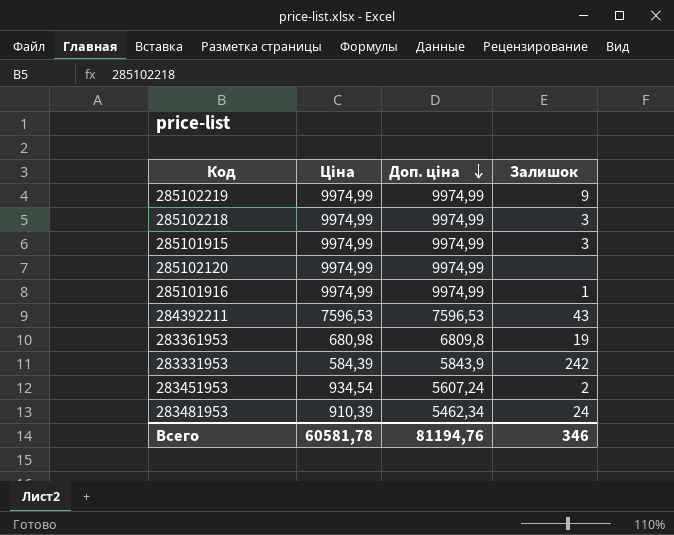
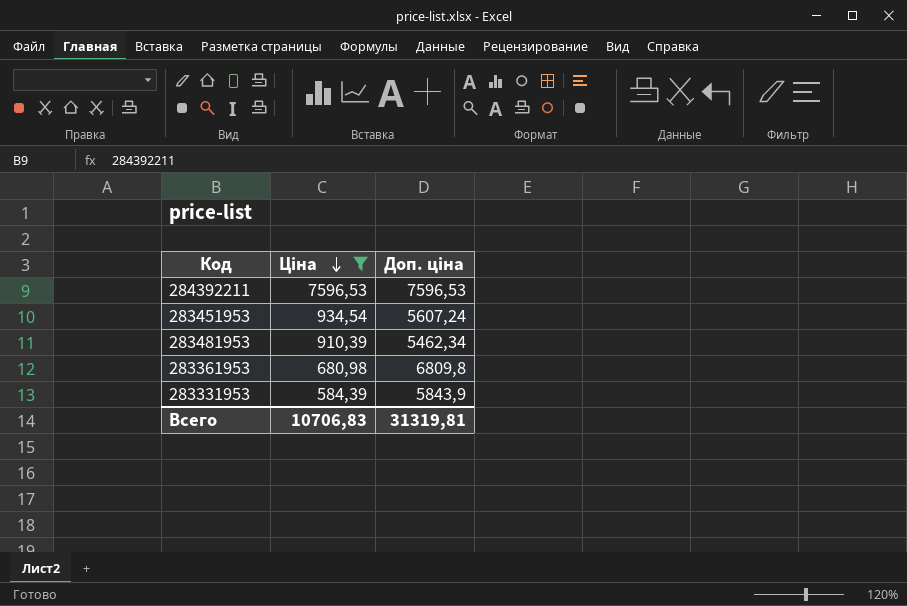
filter: none -> Ціна != 9974,99
row order: Доп. ціна descending -> Ціна descending
column Залишок | position: 4 -> none
Всего | Ціна: 60581,78 -> 10706,83
Всего | Доп. ціна: 81194,76 -> 31319,81

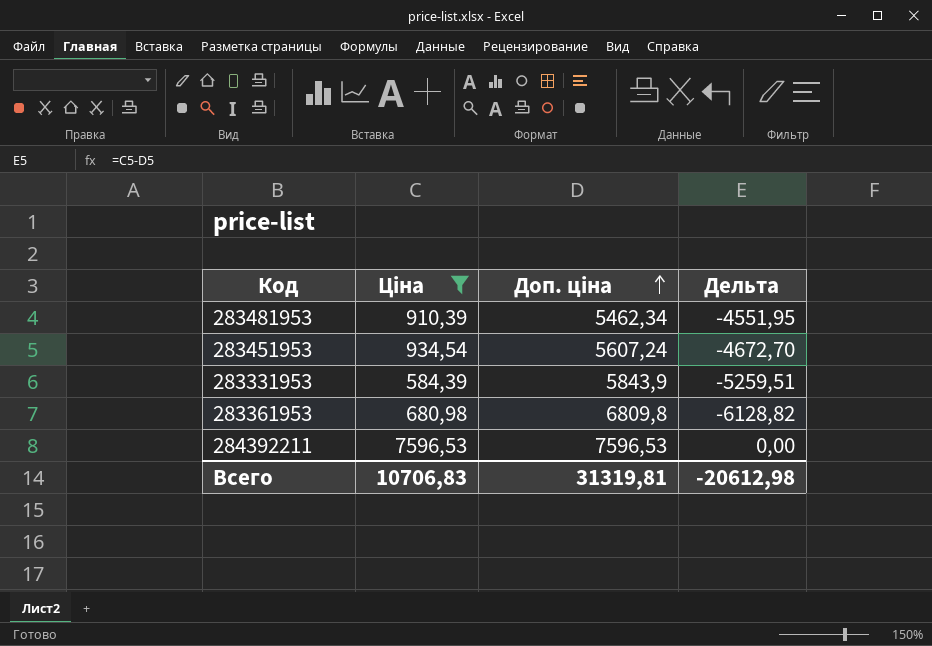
row order: Ціна descending -> Доп. ціна ascending
column Дельта | formula: none -> [Ціна] - [Доп. ціна]

